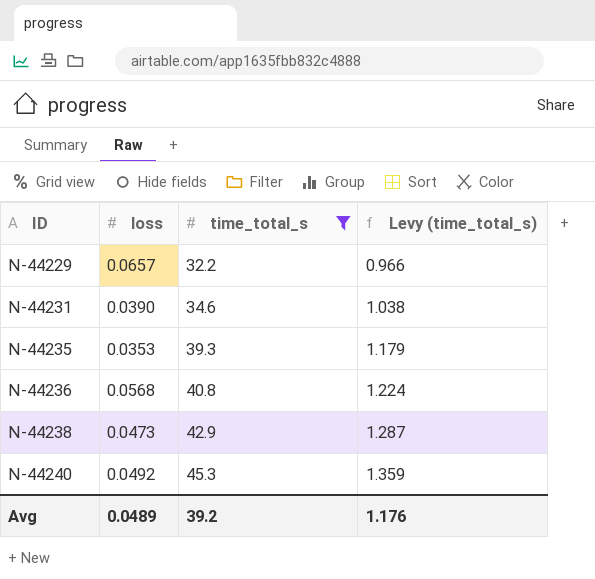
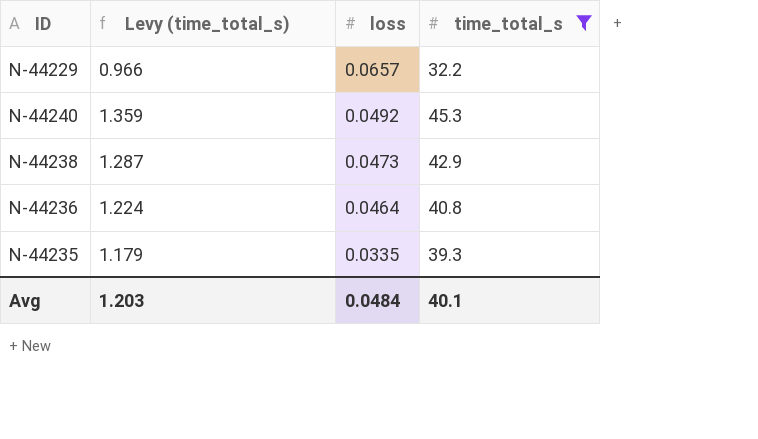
row order: ID ascending -> loss descending
column Levy (time_total_s) | position: 4 -> 2
row N-44231: 0.0390 | 34.6 | 1.038 -> none
N-44236 | loss: 0.0568 -> 0.0464
N-44235 | loss: 0.0353 -> 0.0335
Avg | Levy (time_total_s): 1.176 -> 1.203
Avg | loss: 0.0489 -> 0.0484
Avg | time_total_s: 39.2 -> 40.1

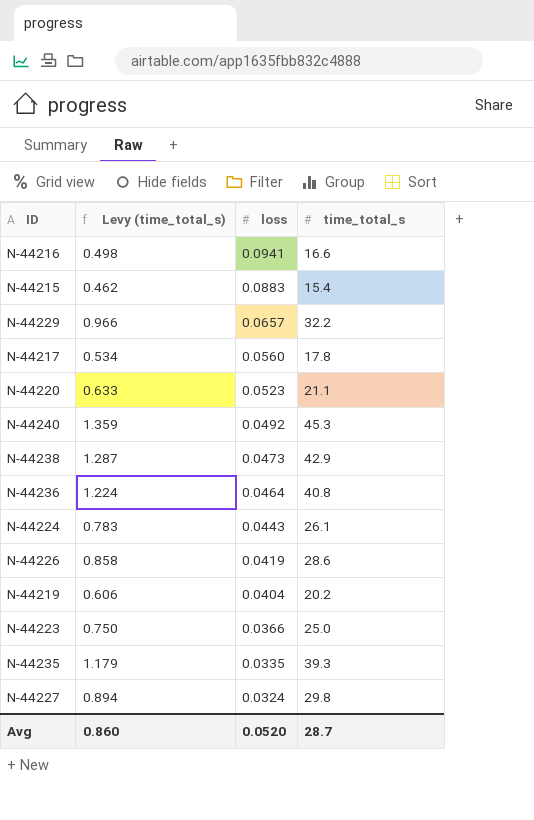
filter: time_total_s >= 32.2 -> none
Avg | Levy (time_total_s): 1.203 -> 0.860
Avg | loss: 0.0484 -> 0.0520
Avg | time_total_s: 40.1 -> 28.7

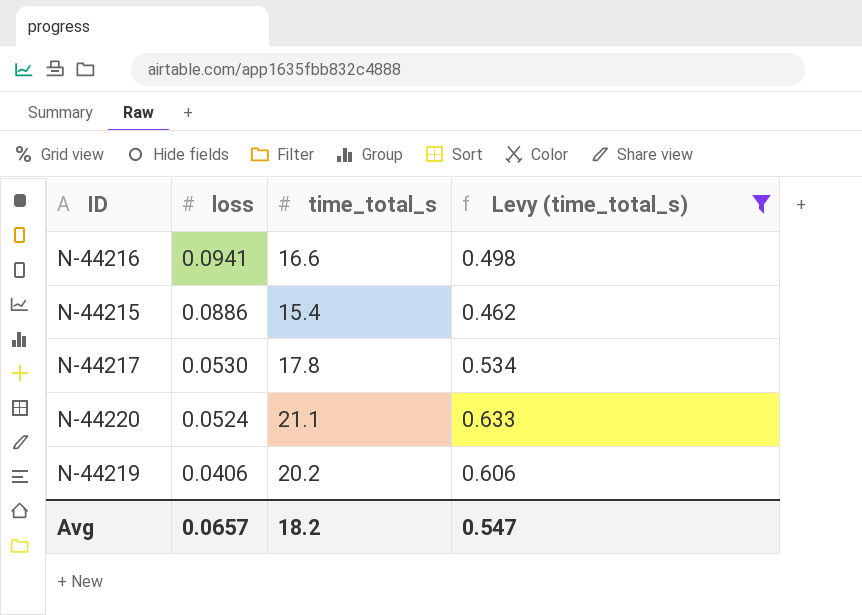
filter: none -> Levy (time_total_s) <= 0.633
column Levy (time_total_s) | position: 2 -> 4
N-44215 | loss: 0.0883 -> 0.0886
N-44217 | loss: 0.0560 -> 0.0530
N-44220 | loss: 0.0523 -> 0.0524
N-44219 | loss: 0.0404 -> 0.0406
Avg | loss: 0.0520 -> 0.0657
Avg | time_total_s: 28.7 -> 18.2
Avg | Levy (time_total_s): 0.860 -> 0.547

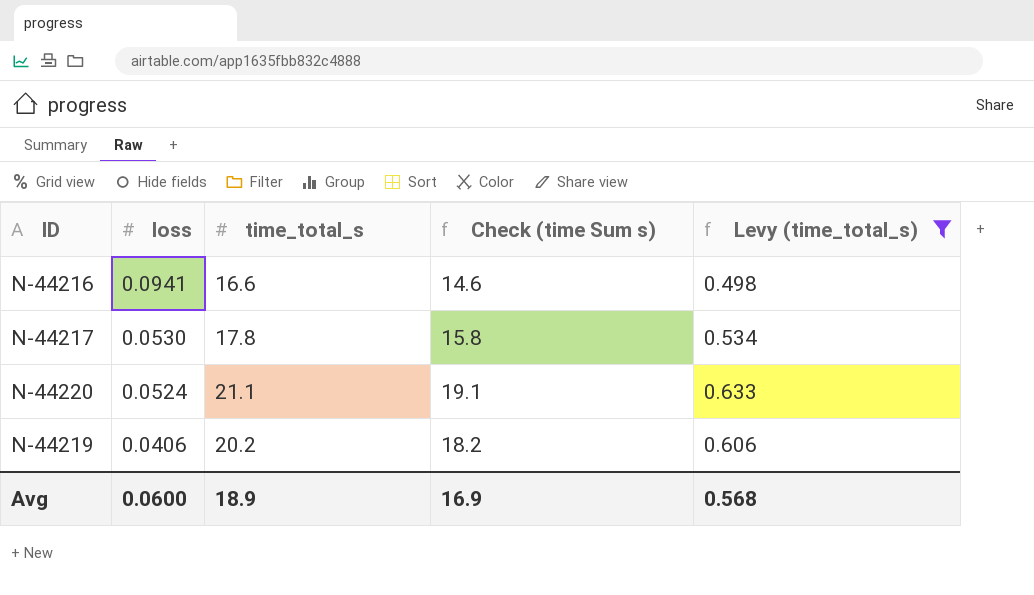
column Check (time Sum s) | formula: none -> [time_total_s] - 2
row N-44215: 0.0886 | 15.4 | 0.462 -> none
Avg | loss: 0.0657 -> 0.0600
Avg | time_total_s: 18.2 -> 18.9
Avg | Levy (time_total_s): 0.547 -> 0.568

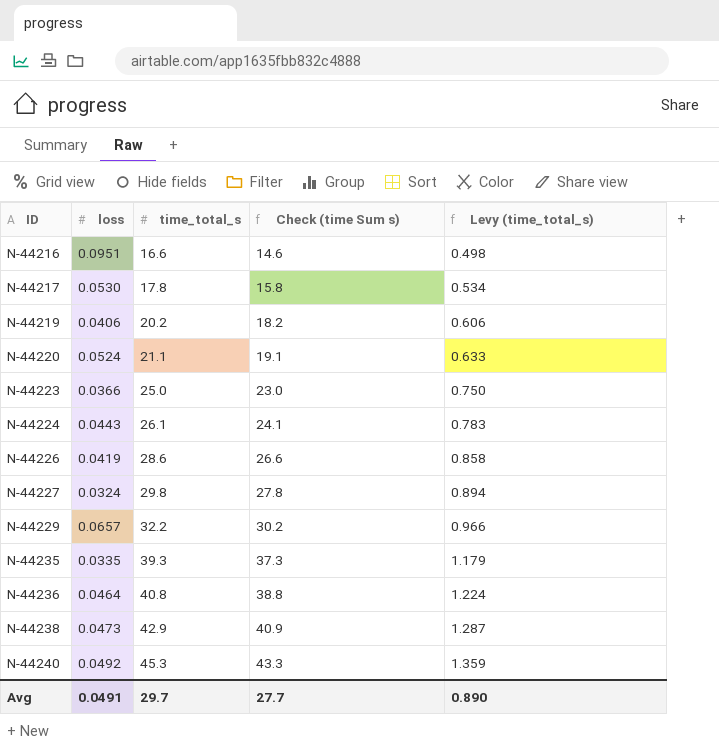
filter: Levy (time_total_s) <= 0.633 -> none
row order: loss descending -> ID ascending
N-44216 | loss: 0.0941 -> 0.0951
Avg | loss: 0.0600 -> 0.0491
Avg | time_total_s: 18.9 -> 29.7
Avg | Check (time Sum s): 16.9 -> 27.7
Avg | Levy (time_total_s): 0.568 -> 0.890

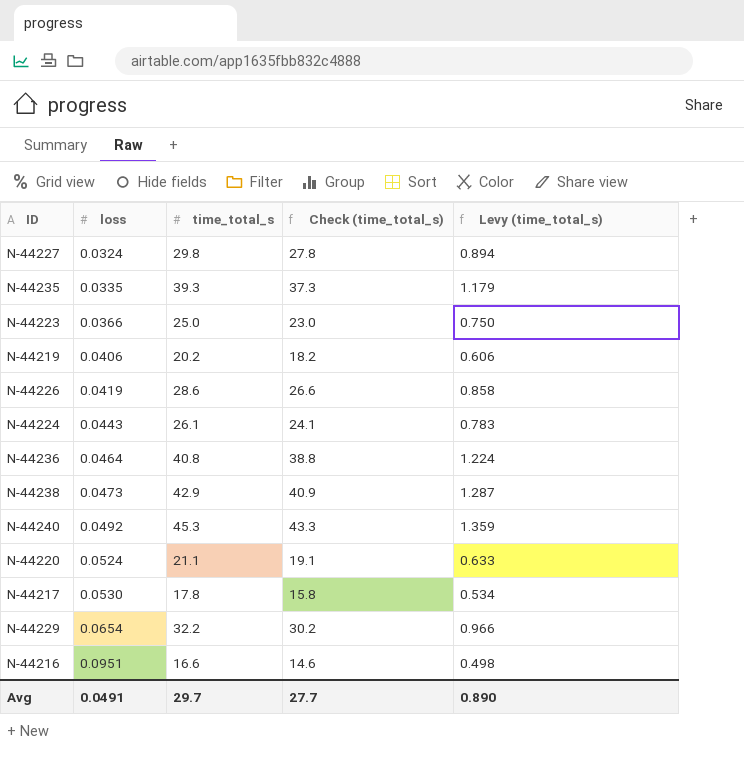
row order: ID ascending -> loss ascending
column name: Check (time Sum s) -> Check (time_total_s)
N-44229 | loss: 0.0657 -> 0.0654

